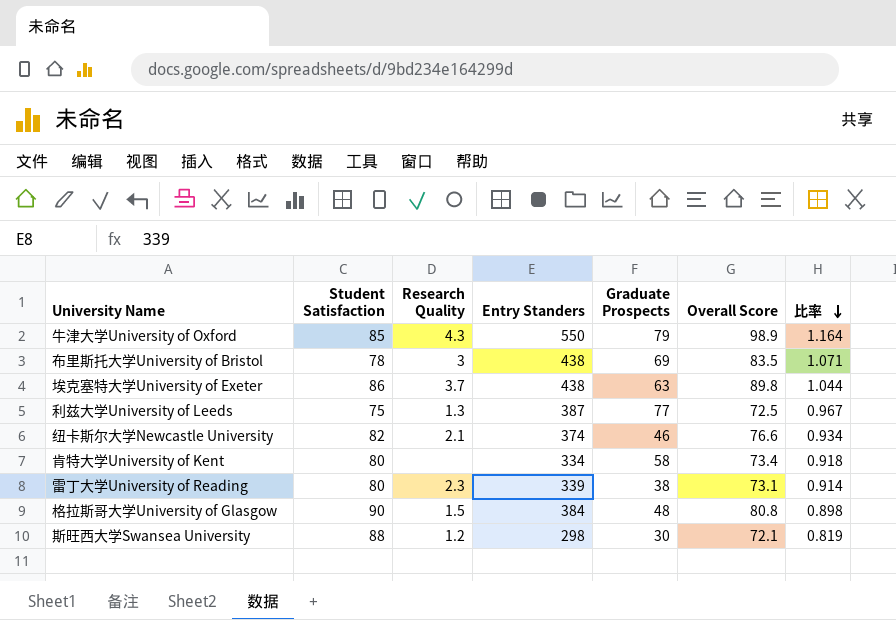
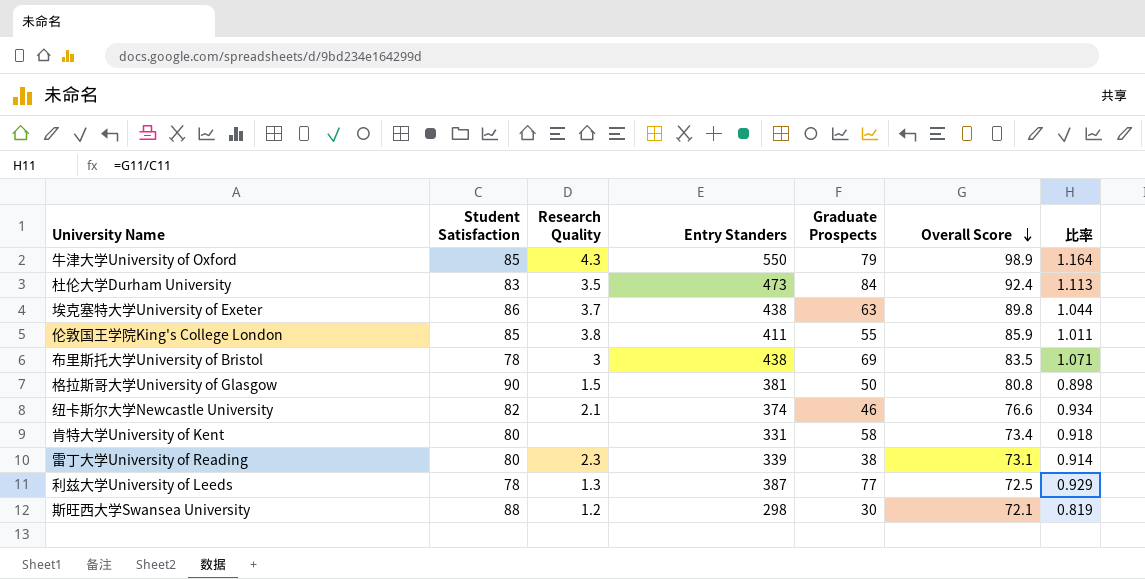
row order: 比率 descending -> Overall Score descending
row 杜伦大学Durham University: none -> 83 | 3.5 | 473 | 84 | 92.4 | 1.113
row 伦敦国王学院King's College London: none -> 85 | 3.8 | 411 | 55 | 85.9 | 1.011
格拉斯哥大学University of Glasgow | Entry Standers: 384 -> 381
格拉斯哥大学University of Glasgow | Graduate Prospects: 48 -> 50
肯特大学University of Kent | Entry Standers: 334 -> 331
利兹大学University of Leeds | Student Satisfaction: 75 -> 78
利兹大学University of Leeds | 比率: 0.967 -> 0.929

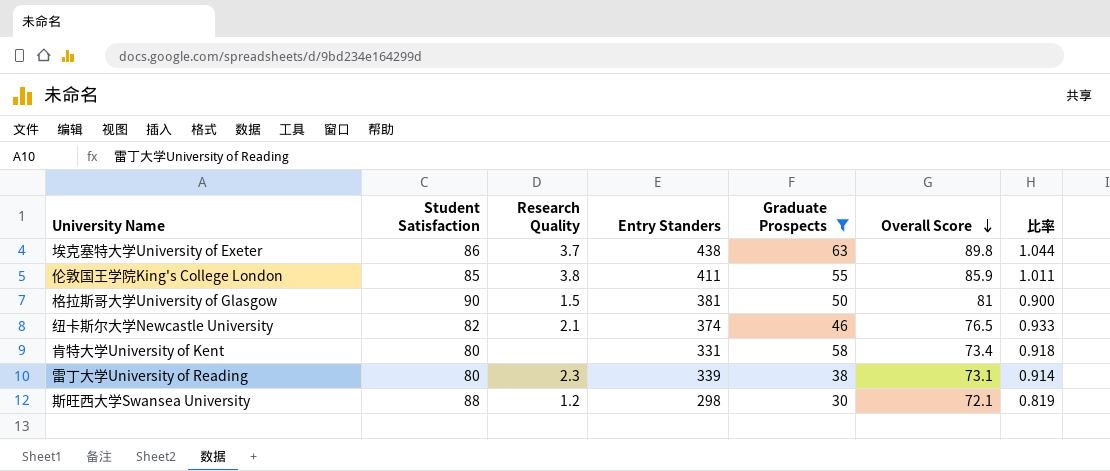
filter: none -> Graduate Prospects <= 63
格拉斯哥大学University of Glasgow | Overall Score: 80.8 -> 81
格拉斯哥大学University of Glasgow | 比率: 0.898 -> 0.900
纽卡斯尔大学Newcastle University | Overall Score: 76.6 -> 76.5
纽卡斯尔大学Newcastle University | 比率: 0.934 -> 0.933

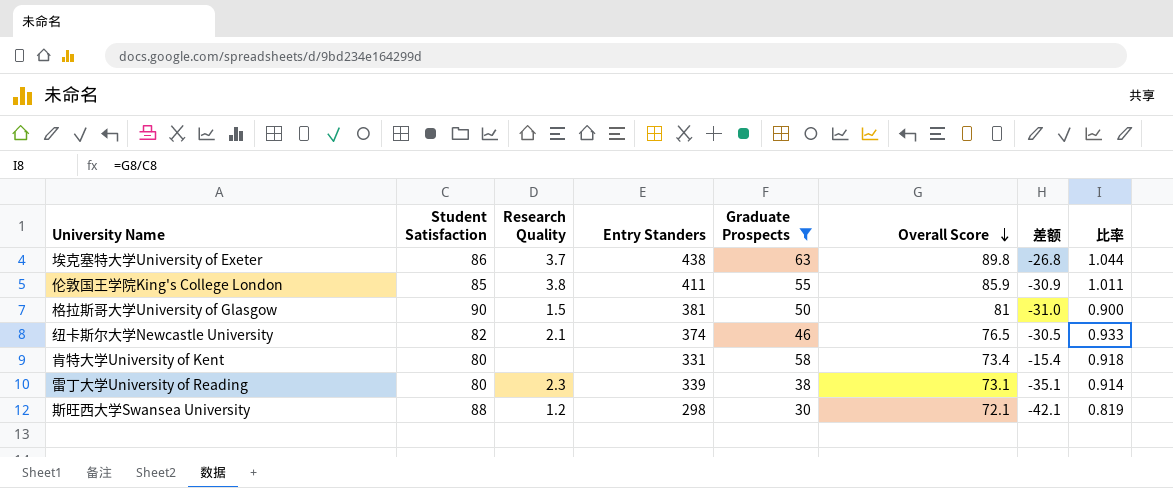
column 差额 | formula: none -> [Graduate Prospects] - [Overall Score]

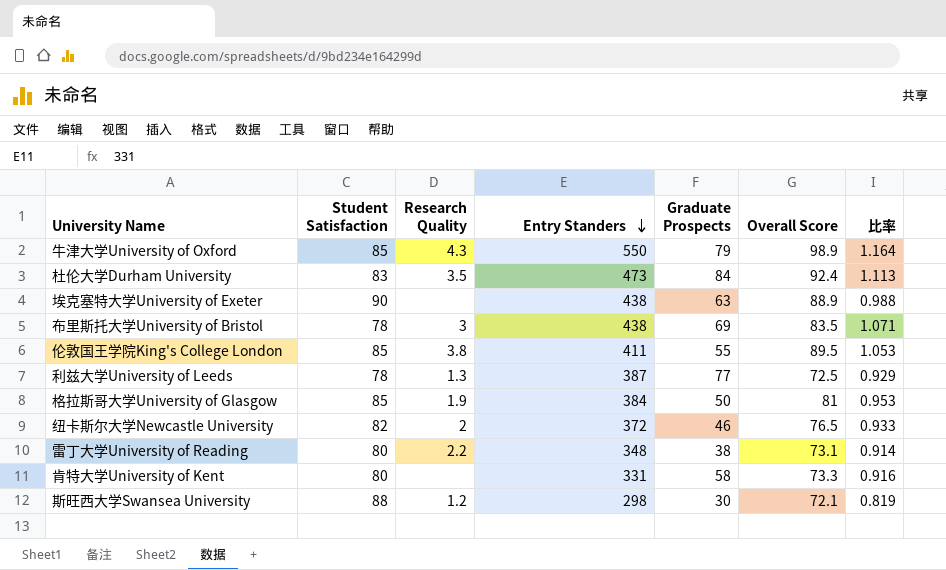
filter: Graduate Prospects <= 63 -> none
row order: Overall Score descending -> Entry Standers descending
column 差额 | formula: [Graduate Prospects] - [Overall Score] -> none
埃克塞特大学University of Exeter | Student Satisfaction: 86 -> 90
埃克塞特大学University of Exeter | Research Quality: 3.7 -> none
埃克塞特大学University of Exeter | Overall Score: 89.8 -> 88.9
埃克塞特大学University of Exeter | 比率: 1.044 -> 0.988
伦敦国王学院King's College London | Overall Score: 85.9 -> 89.5
伦敦国王学院King's College London | 比率: 1.011 -> 1.053
格拉斯哥大学University of Glasgow | Student Satisfaction: 90 -> 85
格拉斯哥大学University of Glasgow | Research Quality: 1.5 -> 1.9
格拉斯哥大学University of Glasgow | Entry Standers: 381 -> 384
格拉斯哥大学University of Glasgow | 比率: 0.900 -> 0.953
纽卡斯尔大学Newcastle University | Research Quality: 2.1 -> 2
纽卡斯尔大学Newcastle University | Entry Standers: 374 -> 372
雷丁大学University of Reading | Research Quality: 2.3 -> 2.2
雷丁大学University of Reading | Entry Standers: 339 -> 348
肯特大学University of Kent | Overall Score: 73.4 -> 73.3
肯特大学University of Kent | 比率: 0.918 -> 0.916

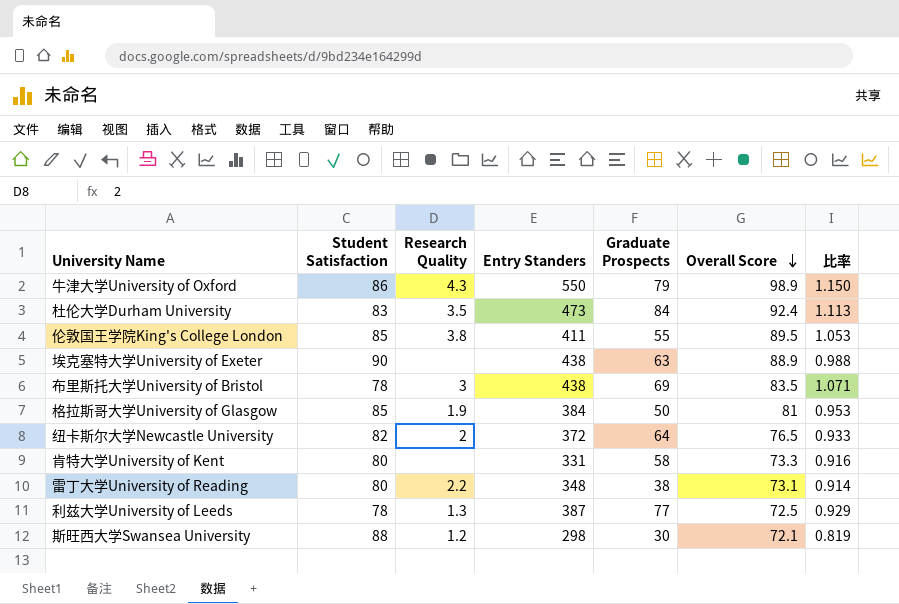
row order: Entry Standers descending -> Overall Score descending
牛津大学University of Oxford | Student Satisfaction: 85 -> 86
牛津大学University of Oxford | 比率: 1.164 -> 1.150
纽卡斯尔大学Newcastle University | Graduate Prospects: 46 -> 64

